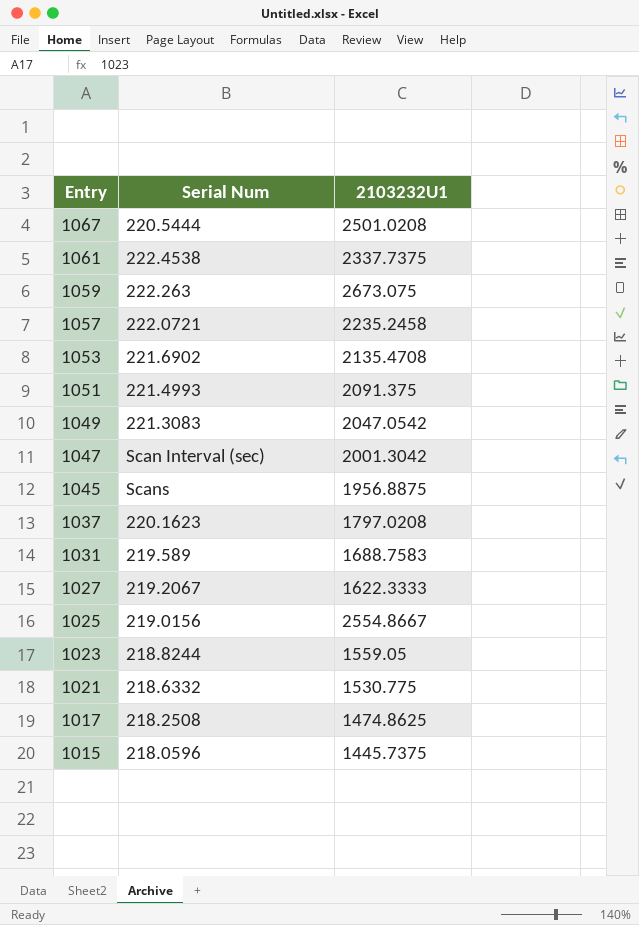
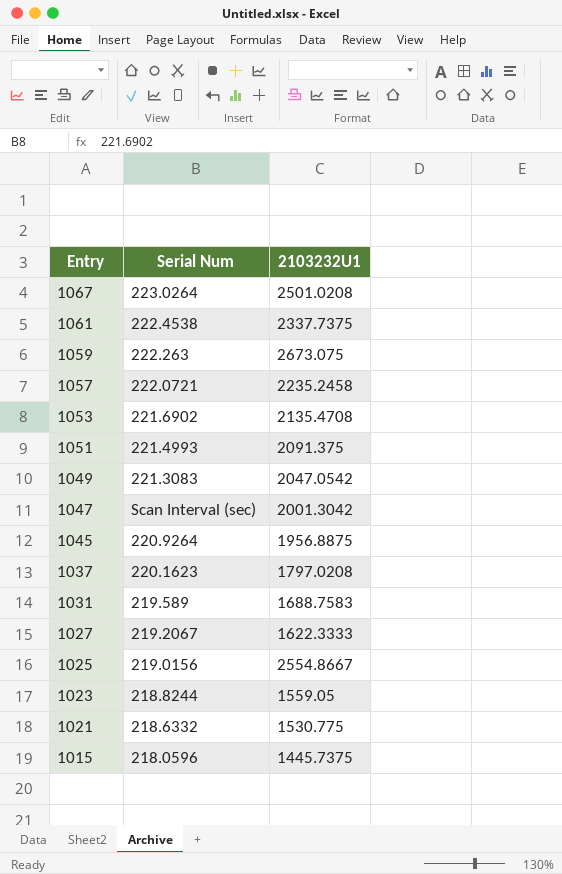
row 1017: 218.2508 | 1474.8625 -> none
1067 | Serial Num: 220.5444 -> 223.0264
1045 | Serial Num: Scans -> 220.9264

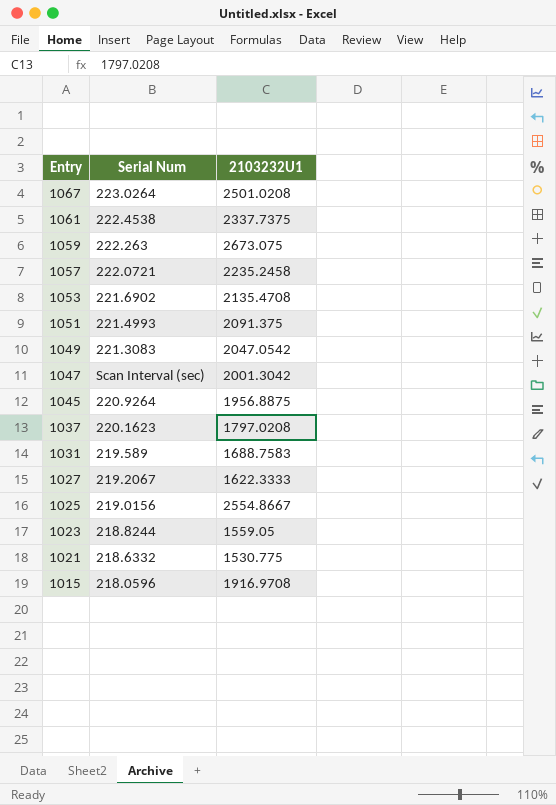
1015 | 2103232U1: 1445.7375 -> 1916.9708

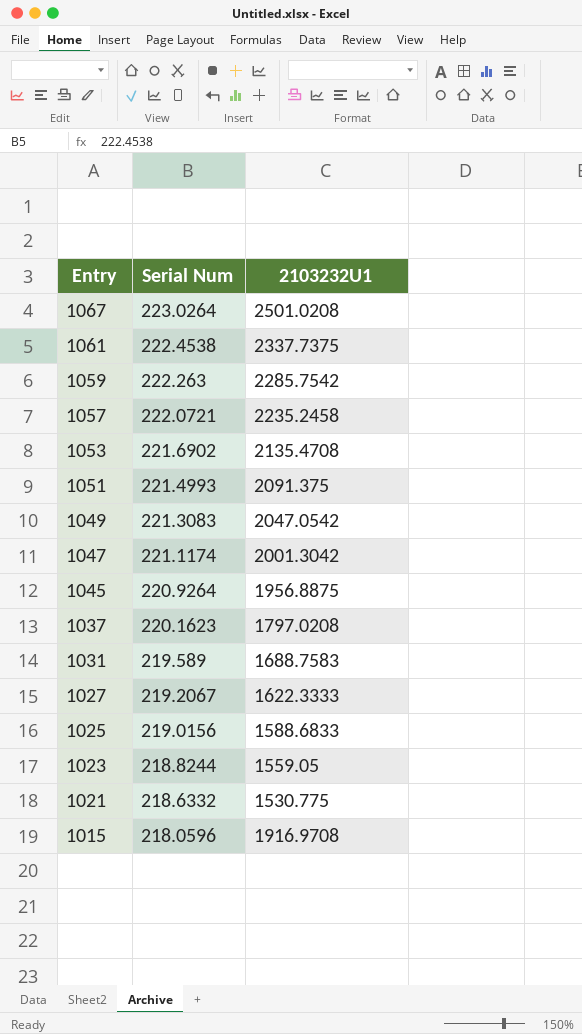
1059 | 2103232U1: 2673.075 -> 2285.7542
1047 | Serial Num: Scan Interval (sec) -> 221.1174
1025 | 2103232U1: 2554.8667 -> 1588.6833

